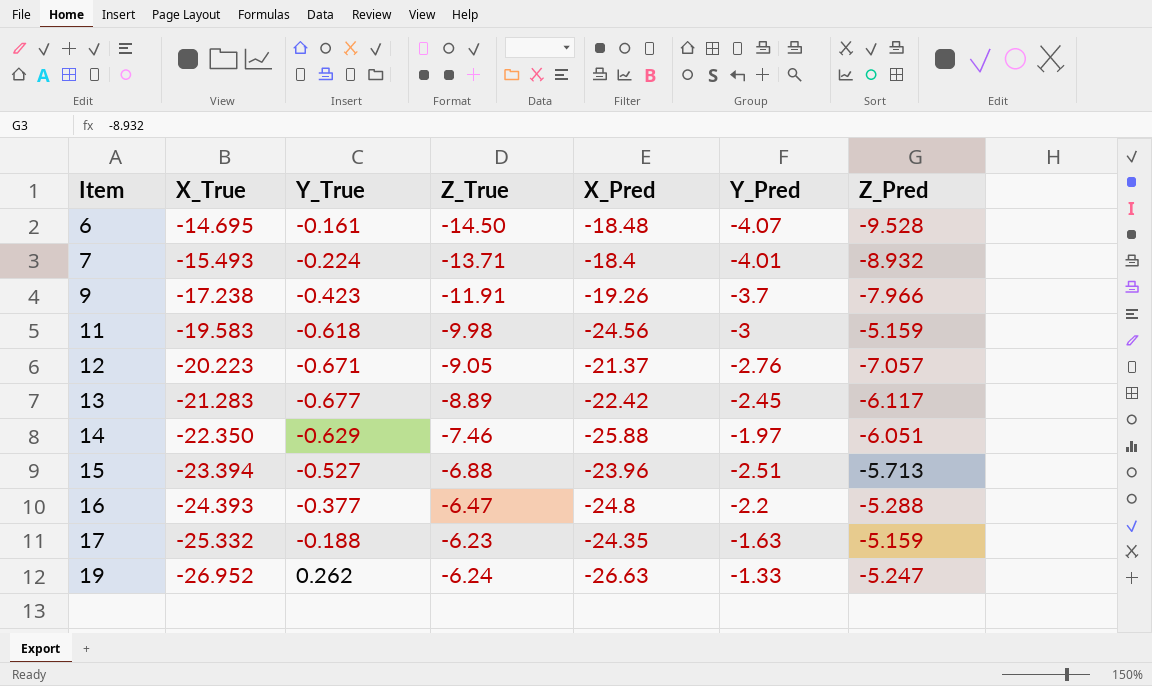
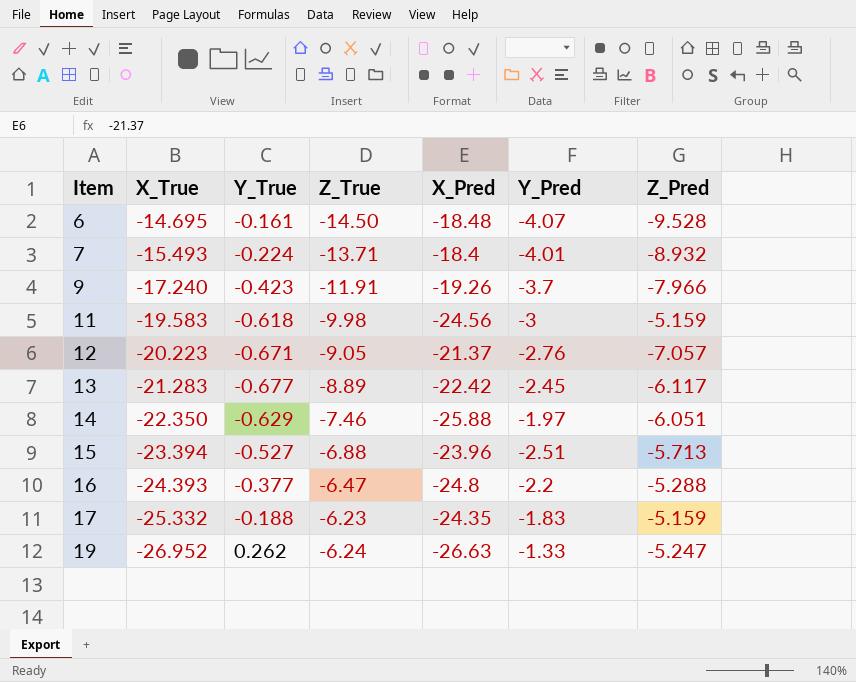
9 | X_True: -17.238 -> -17.240
17 | Y_Pred: -1.63 -> -1.83

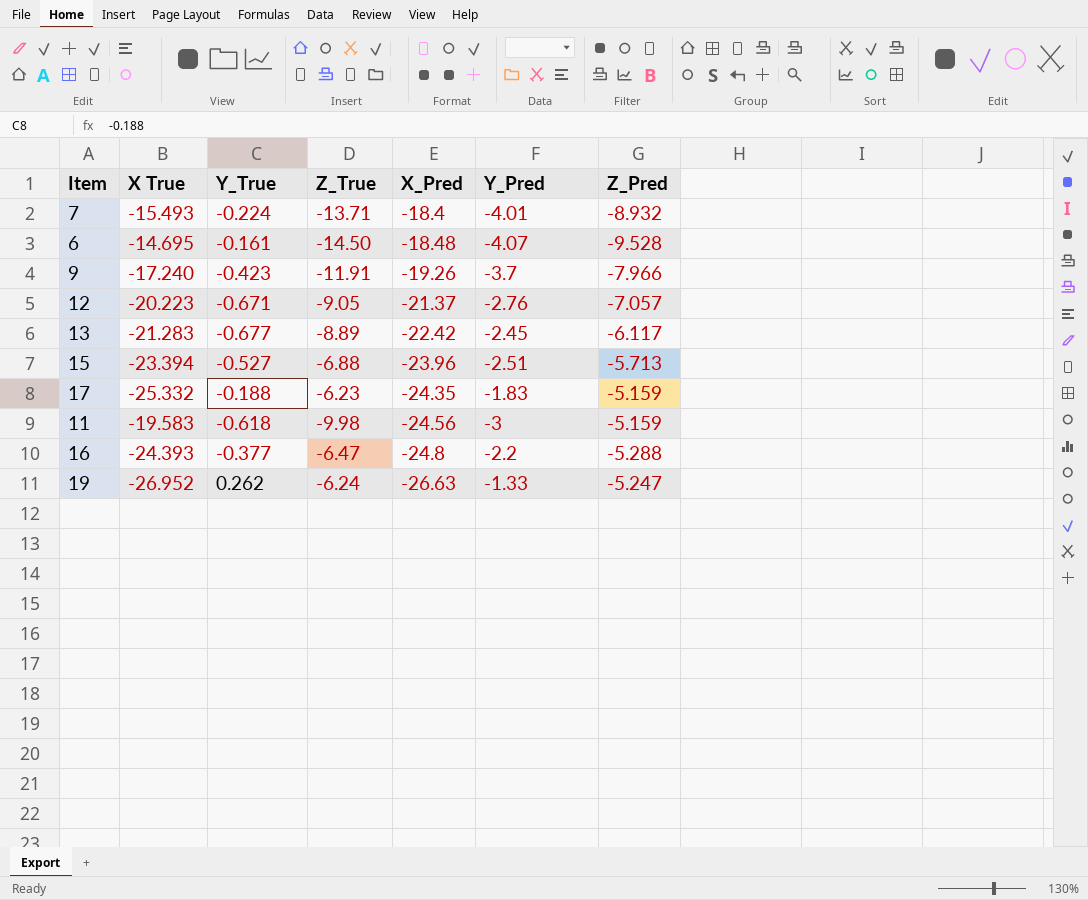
row order: Item ascending -> X_Pred descending
column name: X_True -> X True
row 14: -22.350 | -0.629 | -7.46 | -25.88 | -1.97 | -6.051 -> none

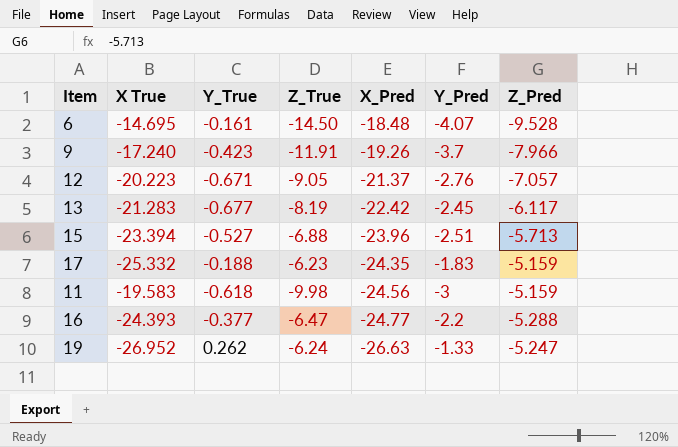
row 7: -15.493 | -0.224 | -13.71 | -18.4 | -4.01 | -8.932 -> none
13 | Z_True: -8.89 -> -8.19
16 | X_Pred: -24.8 -> -24.77

